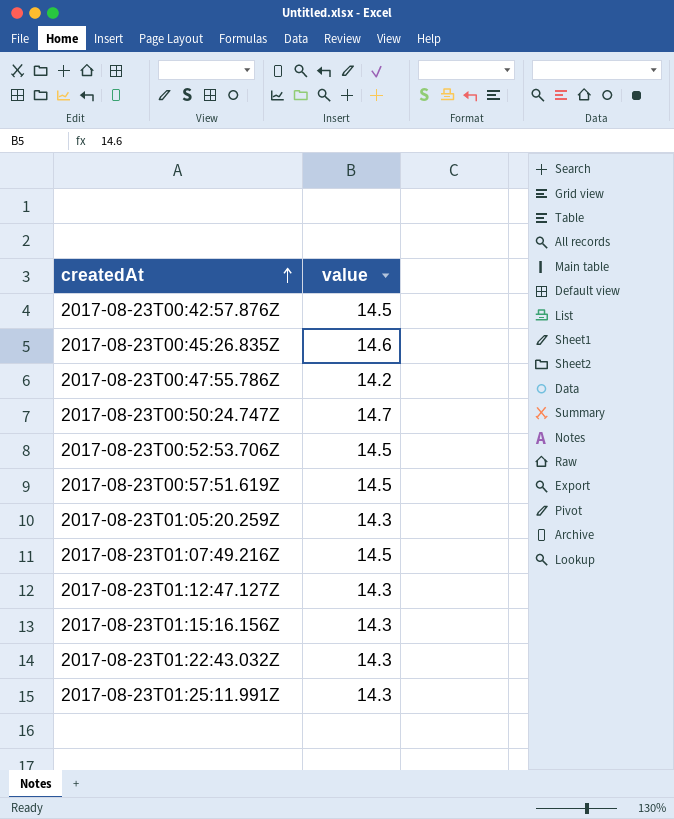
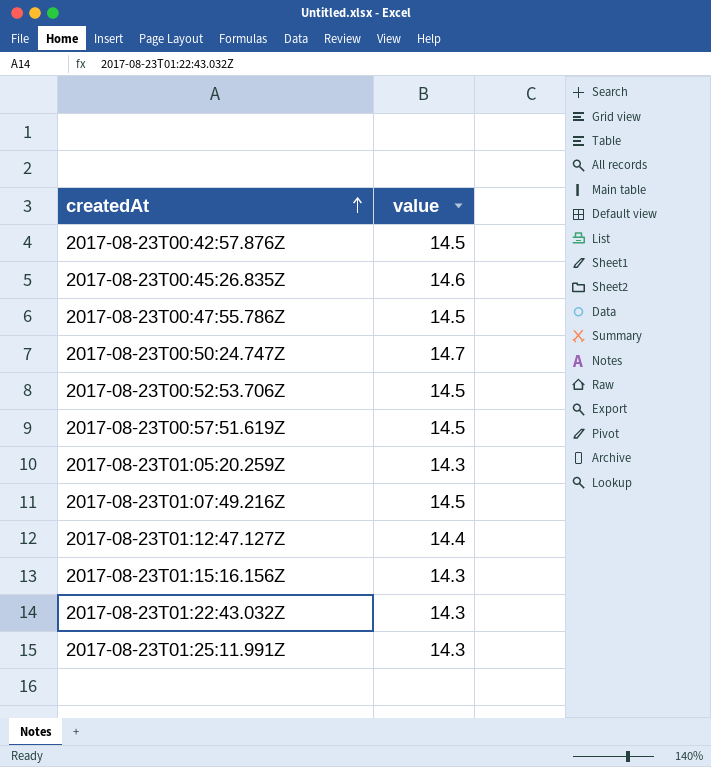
2017-08-23T00:47:55.786Z | value: 14.2 -> 14.5
2017-08-23T01:12:47.127Z | value: 14.3 -> 14.4

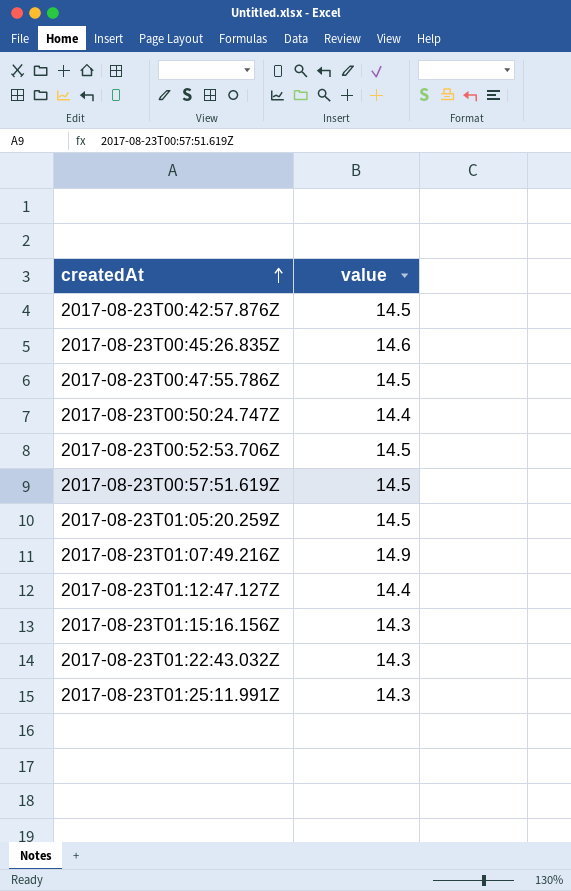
2017-08-23T00:50:24.747Z | value: 14.7 -> 14.4
2017-08-23T01:05:20.259Z | value: 14.3 -> 14.5
2017-08-23T01:07:49.216Z | value: 14.5 -> 14.9

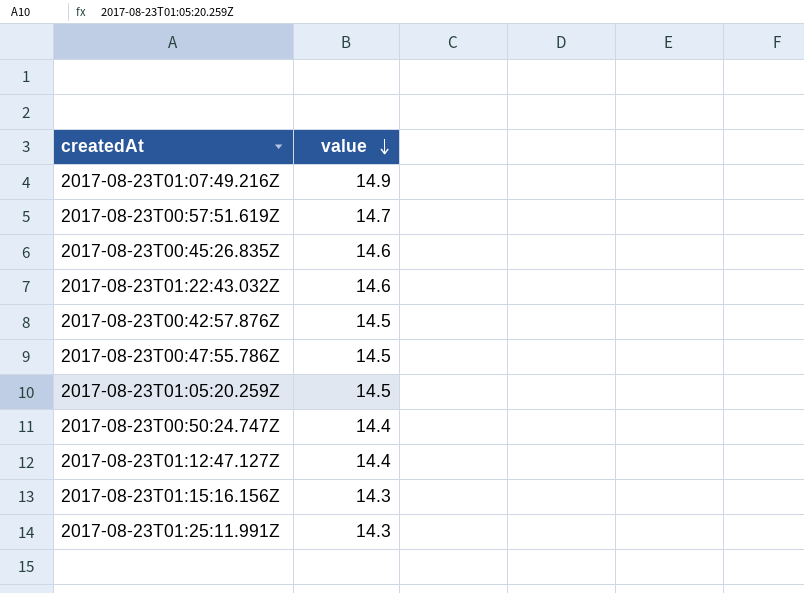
row order: createdAt ascending -> value descending
row 2017-08-23T00:52:53.706Z: 14.5 -> none
2017-08-23T00:57:51.619Z | value: 14.5 -> 14.7
2017-08-23T01:22:43.032Z | value: 14.3 -> 14.6

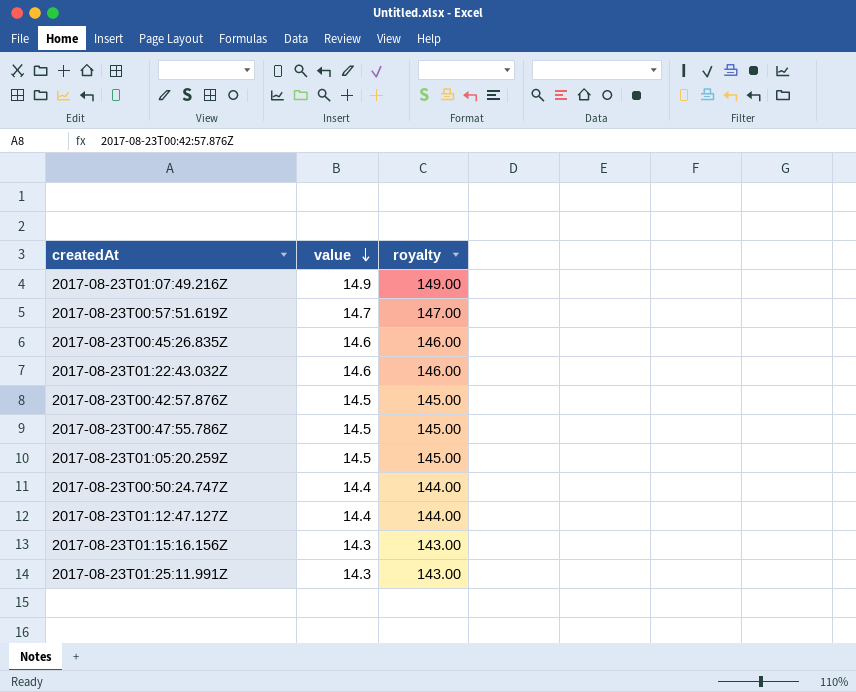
column royalty | formula: none -> [value] * 10

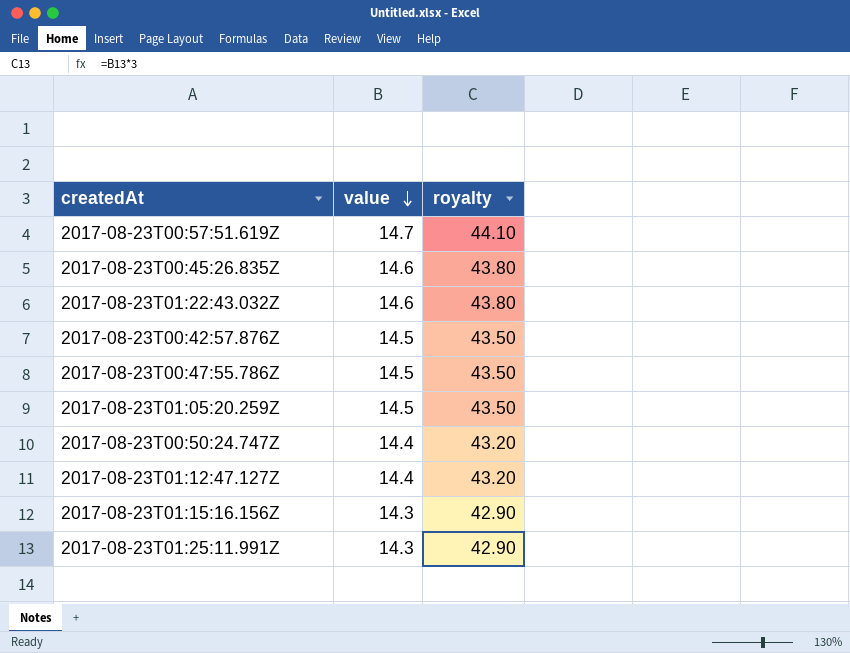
column royalty | formula: [value] * 10 -> [value] * 3
row 2017-08-23T01:07:49.216Z: 14.9 | 149.00 -> none

